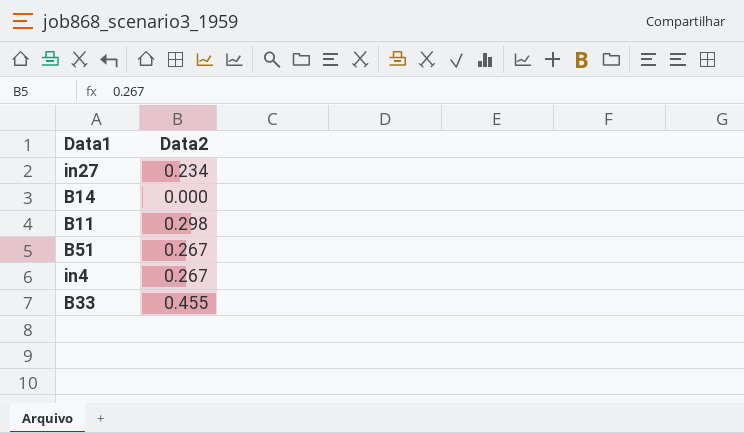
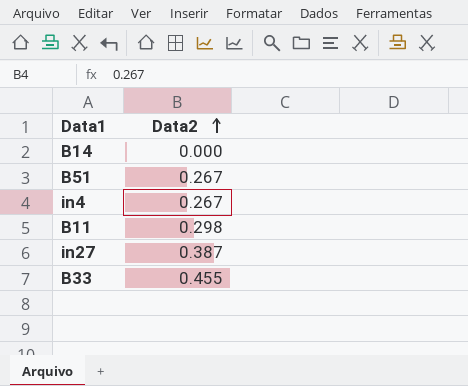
row order: none -> Data2 ascending
in27 | Data2: 0.234 -> 0.387

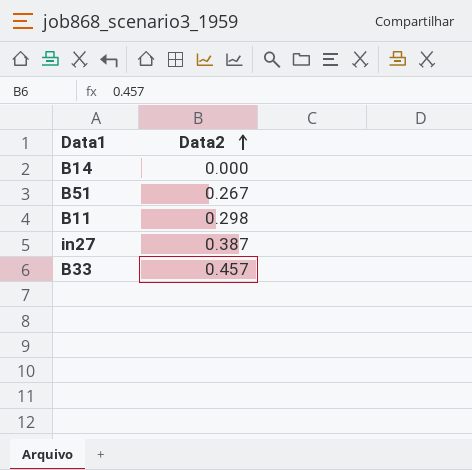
row in4: 0.267 -> none
B33 | Data2: 0.455 -> 0.457

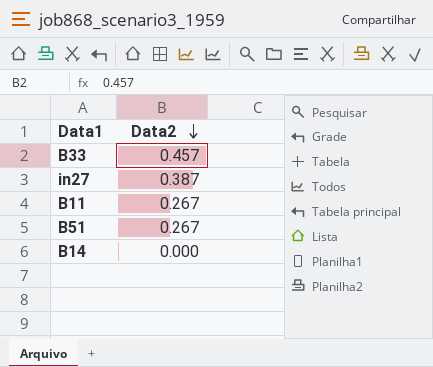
row order: Data2 ascending -> Data2 descending
B11 | Data2: 0.298 -> 0.267

